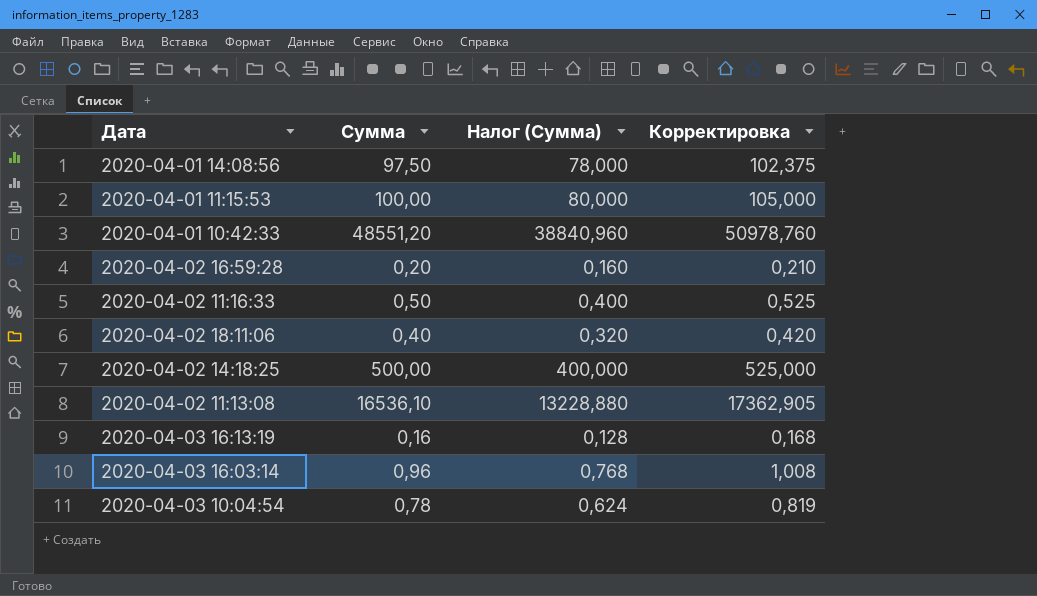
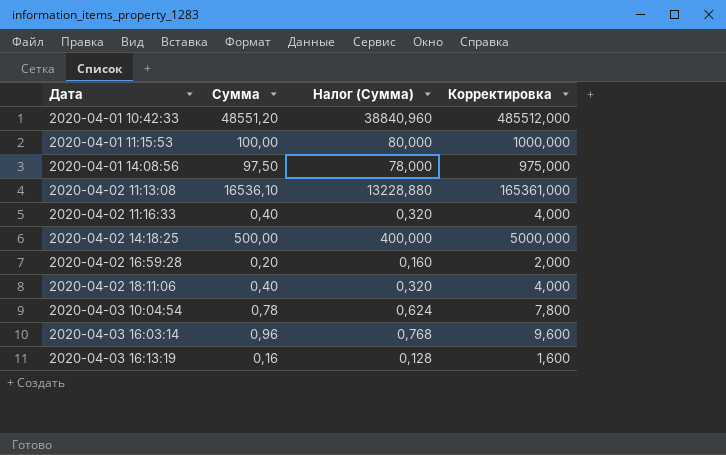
row order: none -> Дата ascending
column Корректировка | formula: [Сумма] * 1,05 -> [Сумма] * 10
2020-04-02 11:16:33 | Сумма: 0,50 -> 0,40
2020-04-02 11:16:33 | Налог (Сумма): 0,400 -> 0,320

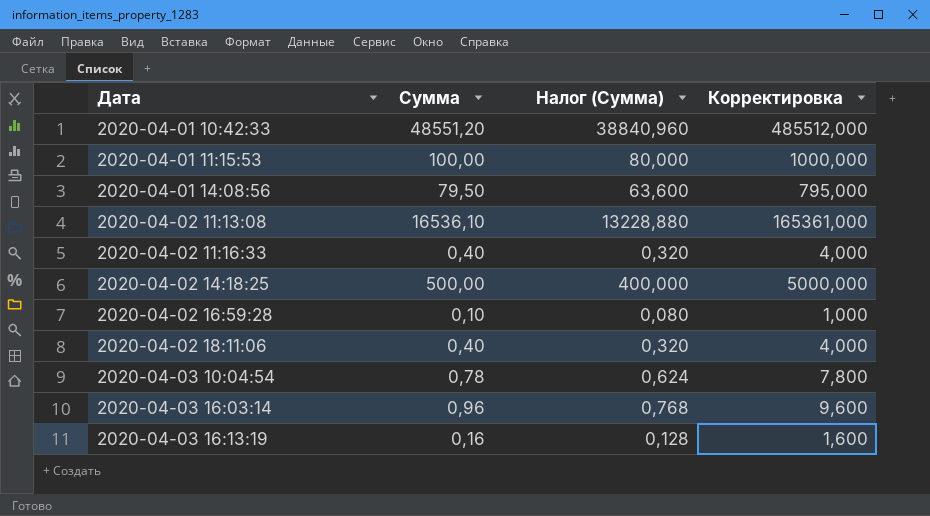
2020-04-01 14:08:56 | Сумма: 97,50 -> 79,50
2020-04-01 14:08:56 | Налог (Сумма): 78,000 -> 63,600
2020-04-01 14:08:56 | Корректировка: 975,000 -> 795,000
2020-04-02 16:59:28 | Сумма: 0,20 -> 0,10
2020-04-02 16:59:28 | Налог (Сумма): 0,160 -> 0,080
2020-04-02 16:59:28 | Корректировка: 2,000 -> 1,000

